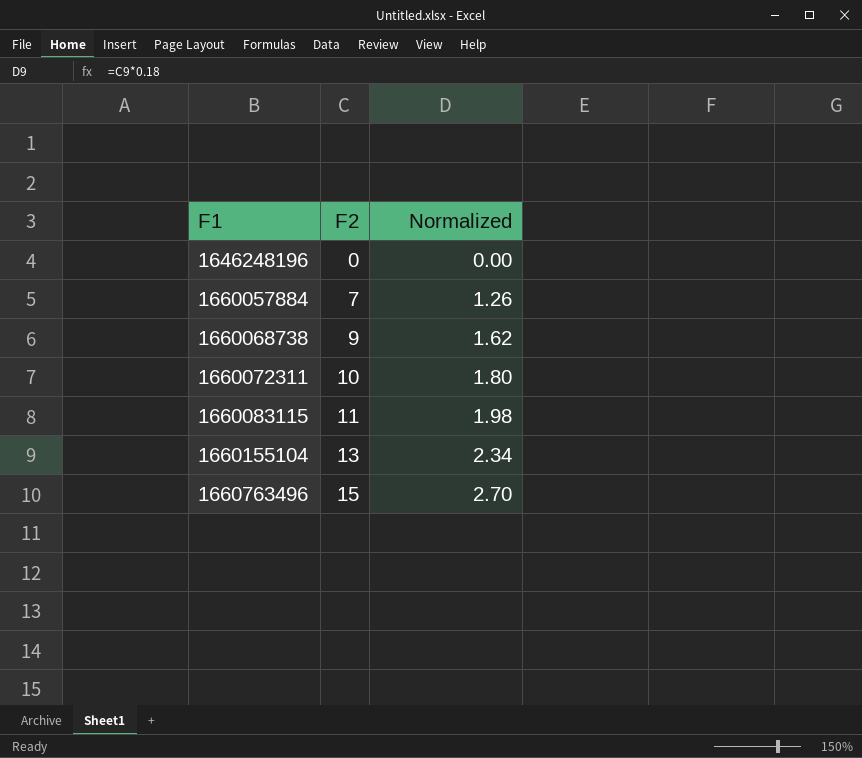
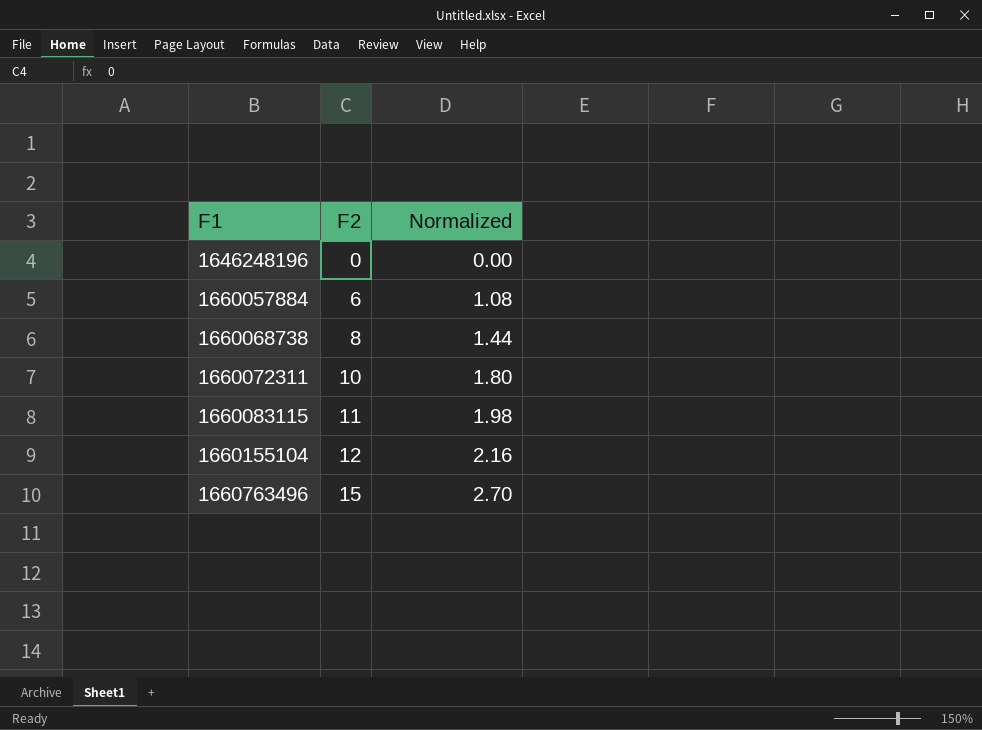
1660057884 | F2: 7 -> 6
1660057884 | Normalized: 1.26 -> 1.08
1660068738 | F2: 9 -> 8
1660068738 | Normalized: 1.62 -> 1.44
1660155104 | F2: 13 -> 12
1660155104 | Normalized: 2.34 -> 2.16

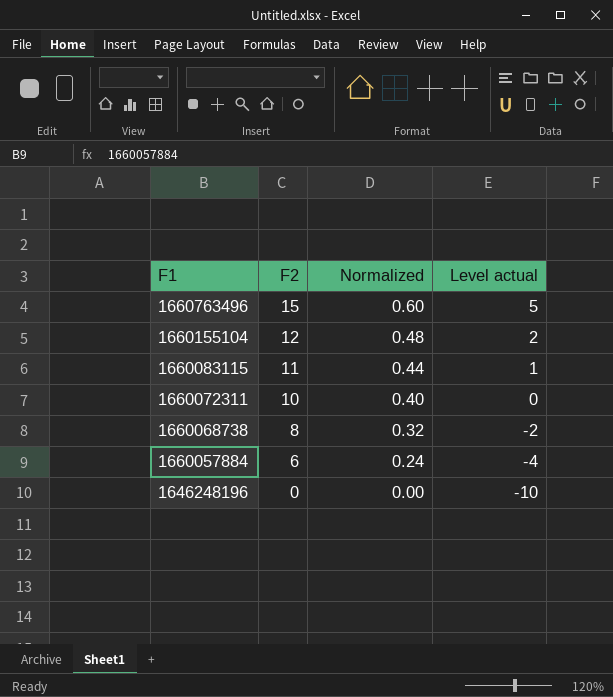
row order: F1 ascending -> F1 descending
column Normalized | formula: [F2] * 0.18 -> [F2] * 0.04
column Level actual | formula: none -> [F2] - 10

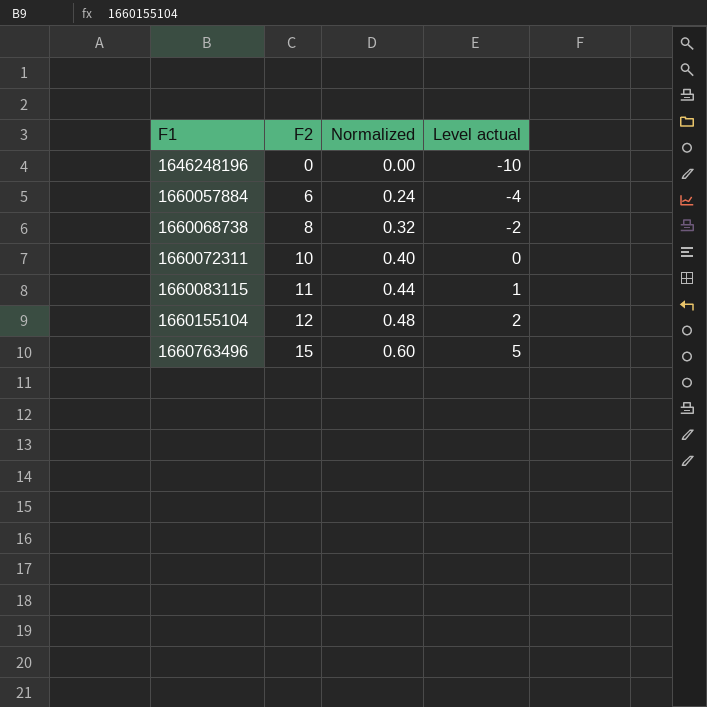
row order: F1 descending -> F1 ascending

